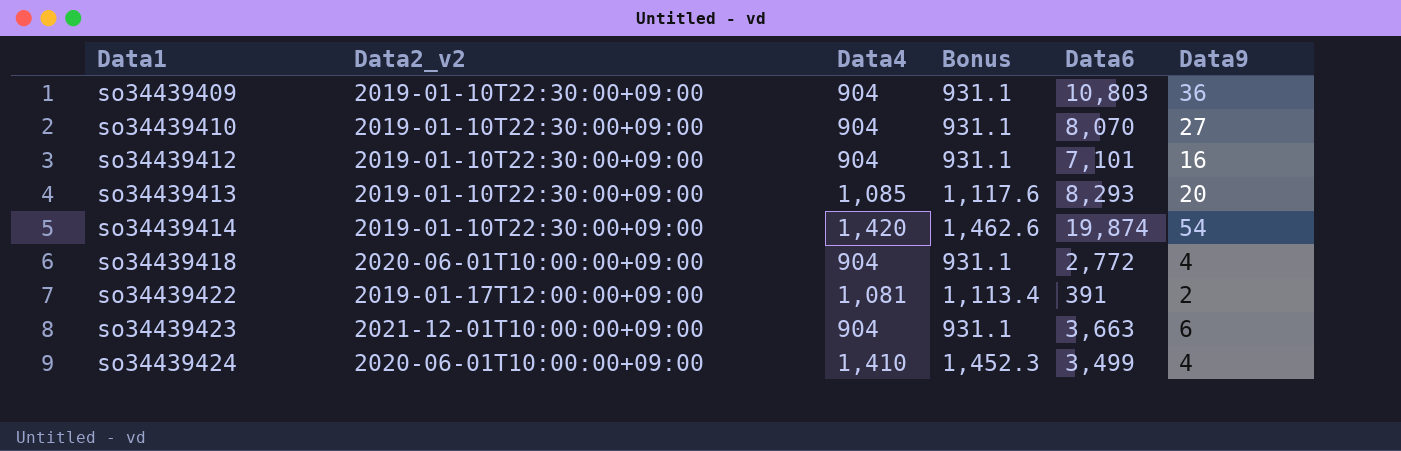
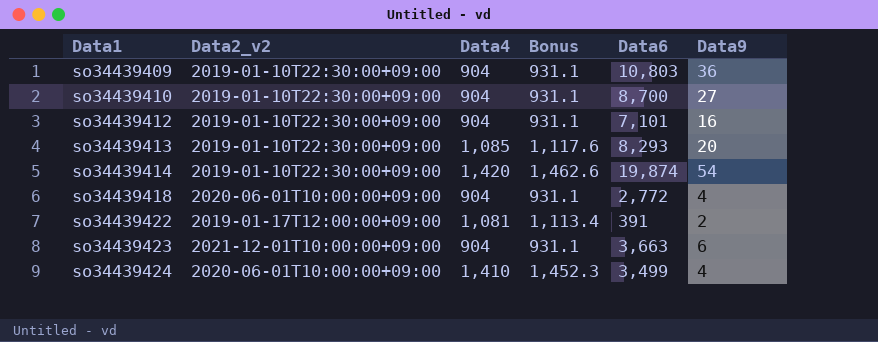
so34439410 | Data6: 8,070 -> 8,700

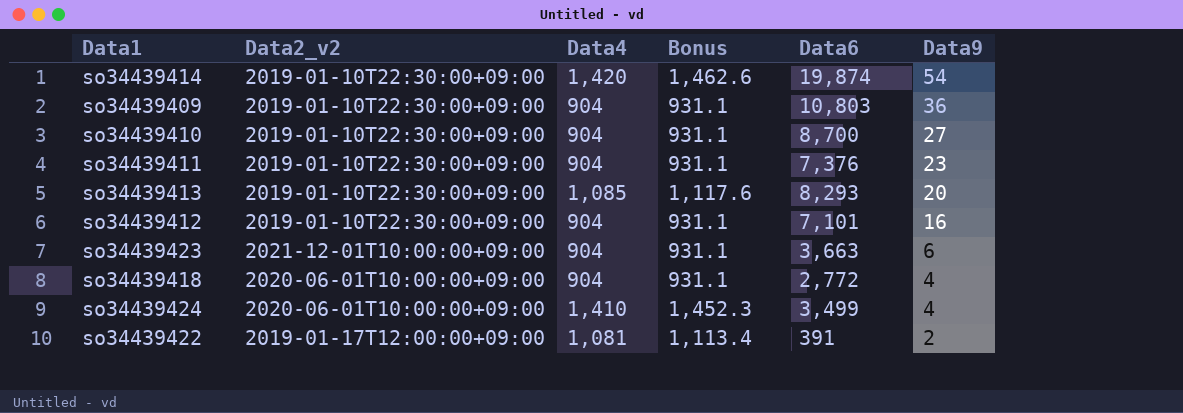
row order: Data1 ascending -> Data9 descending
row so34439411: none -> 2019-01-10T22:30:00+09:00 | 904 | 931.1 | 7,376 | 23

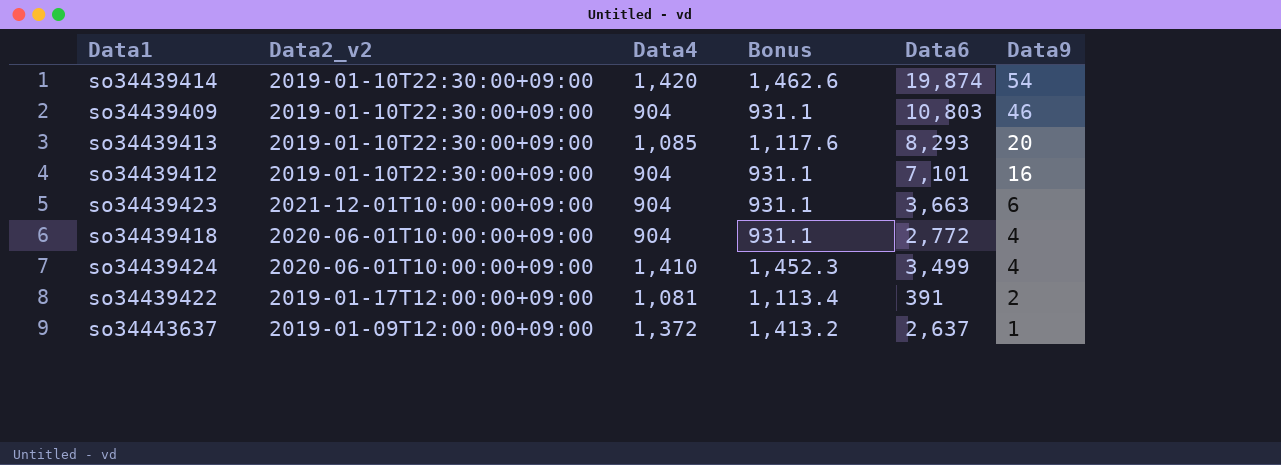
row so34439410: 2019-01-10T22:30:00+09:00 | 904 | 931.1 | 8,700 | 27 -> none
row so34439411: 2019-01-10T22:30:00+09:00 | 904 | 931.1 | 7,376 | 23 -> none
so34439409 | Data9: 36 -> 46
row so34443637: none -> 2019-01-09T12:00:00+09:00 | 1,372 | 1,413.2 | 2,637 | 1

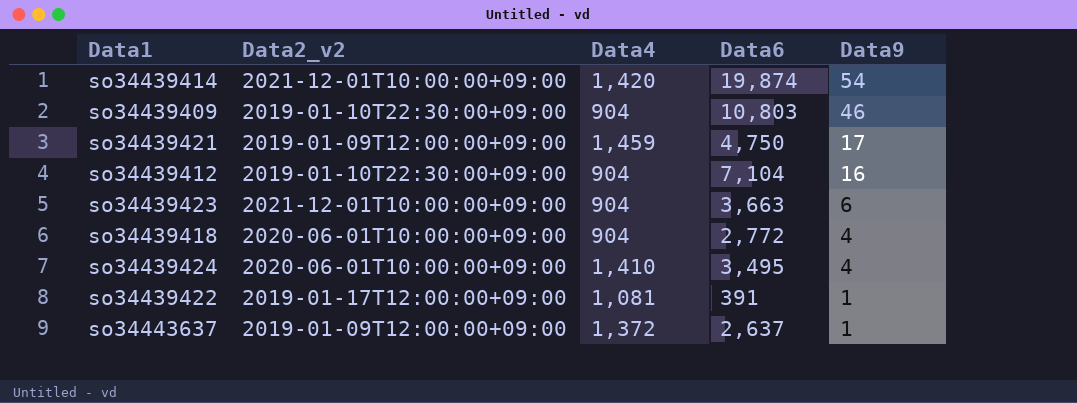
column Bonus | formula: [Data4] * 1.03 -> none
row so34439413: 2019-01-10T22:30:00+09:00 | 1,085 | 1,117.6 | 8,293 | 20 -> none
so34439414 | Data2_v2: 2019-01-10T22:30:00+09:00 -> 2021-12-01T10:00:00+09:00
row so34439421: none -> 2019-01-09T12:00:00+09:00 | 1,459 | 4,750 | 17
so34439412 | Data6: 7,101 -> 7,104
so34439424 | Data6: 3,499 -> 3,495
so34439422 | Data9: 2 -> 1

